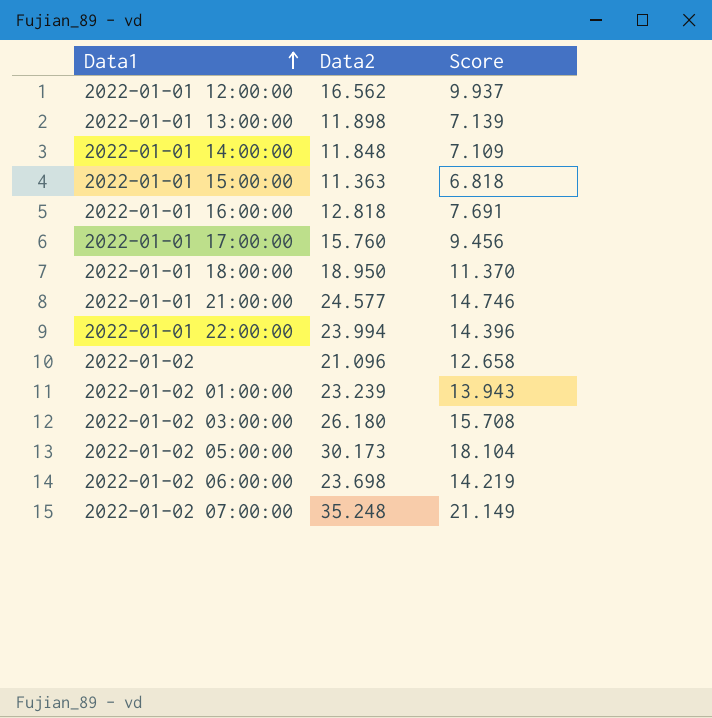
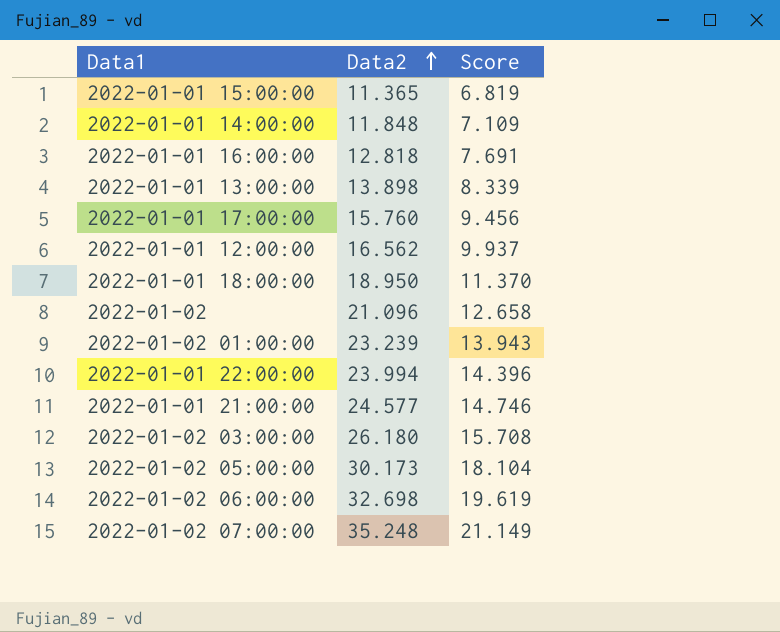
row order: Data1 ascending -> Data2 ascending
2022-01-01 15:00:00 | Data2: 11.363 -> 11.365
2022-01-01 15:00:00 | Score: 6.818 -> 6.819
2022-01-01 13:00:00 | Data2: 11.898 -> 13.898
2022-01-01 13:00:00 | Score: 7.139 -> 8.339
2022-01-02 06:00:00 | Data2: 23.698 -> 32.698
2022-01-02 06:00:00 | Score: 14.219 -> 19.619

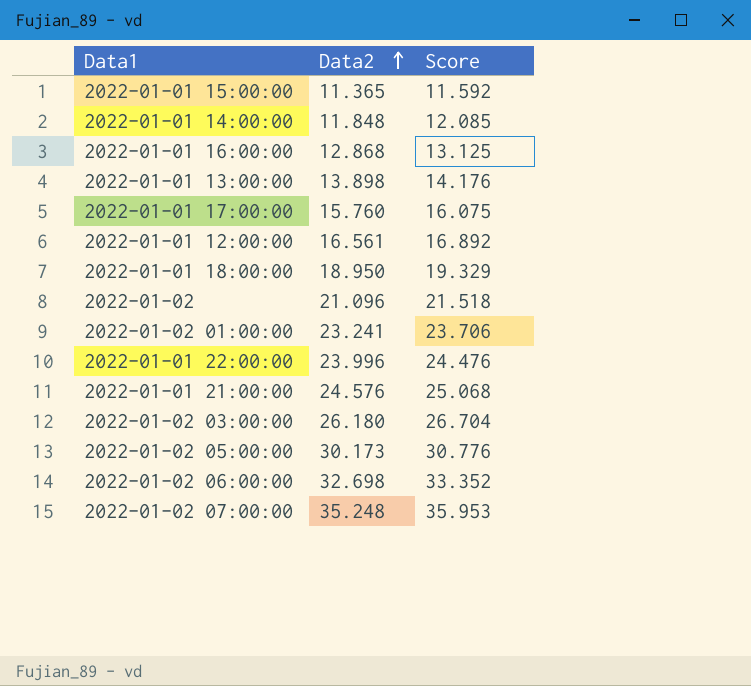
column Score | formula: [Data2] * 0.6 -> [Data2] * 1.02
2022-01-01 16:00:00 | Data2: 12.818 -> 12.868
2022-01-01 12:00:00 | Data2: 16.562 -> 16.561
2022-01-02 01:00:00 | Data2: 23.239 -> 23.241
2022-01-01 22:00:00 | Data2: 23.994 -> 23.996
2022-01-01 21:00:00 | Data2: 24.577 -> 24.576

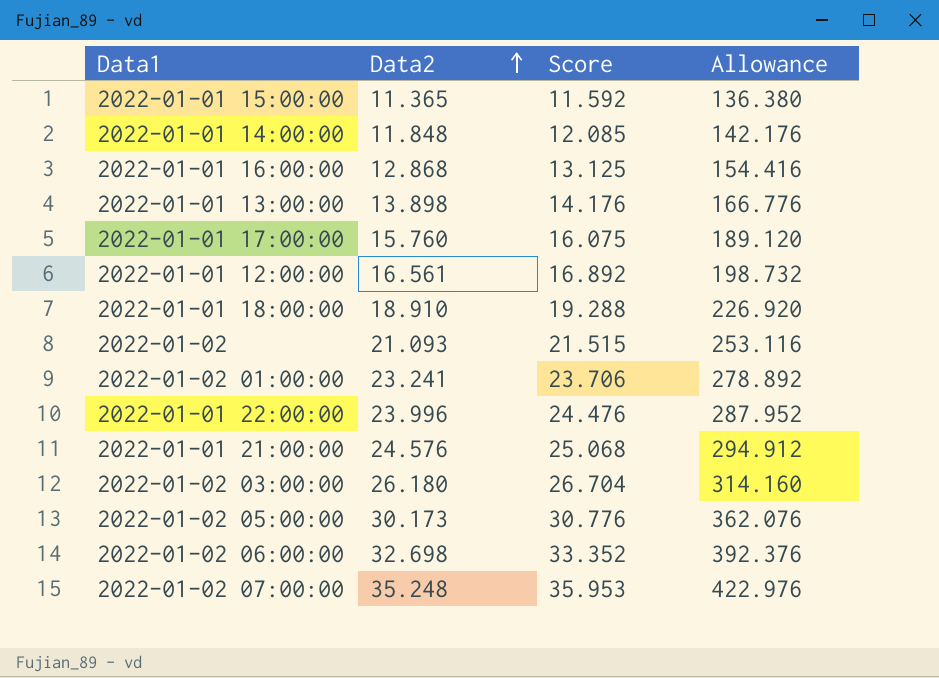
column Allowance | formula: none -> [Data2] * 12
2022-01-01 18:00:00 | Data2: 18.950 -> 18.910
2022-01-01 18:00:00 | Score: 19.329 -> 19.288
2022-01-02 | Data2: 21.096 -> 21.093
2022-01-02 | Score: 21.518 -> 21.515

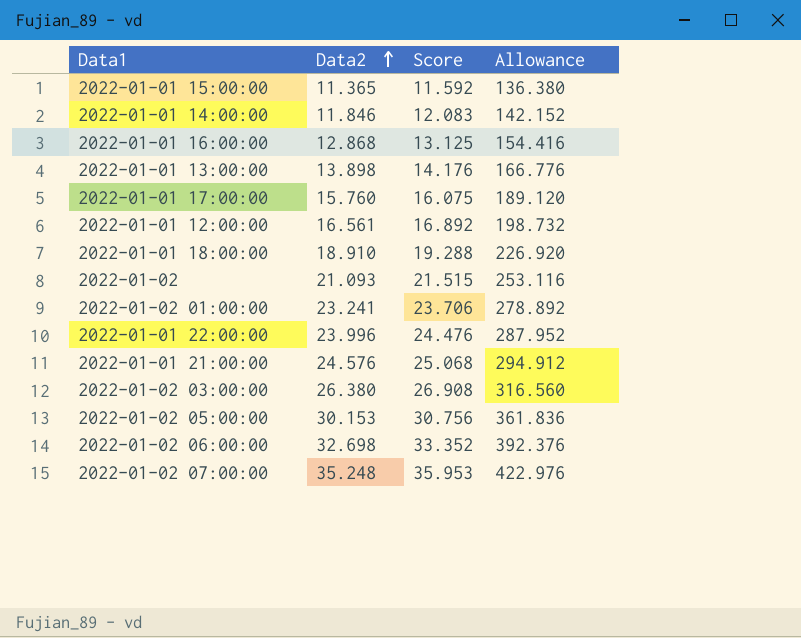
2022-01-01 14:00:00 | Data2: 11.848 -> 11.846
2022-01-01 14:00:00 | Score: 12.085 -> 12.083
2022-01-01 14:00:00 | Allowance: 142.176 -> 142.152
2022-01-02 03:00:00 | Data2: 26.180 -> 26.380
2022-01-02 03:00:00 | Score: 26.704 -> 26.908
2022-01-02 03:00:00 | Allowance: 314.160 -> 316.560
2022-01-02 05:00:00 | Data2: 30.173 -> 30.153
2022-01-02 05:00:00 | Score: 30.776 -> 30.756
2022-01-02 05:00:00 | Allowance: 362.076 -> 361.836

